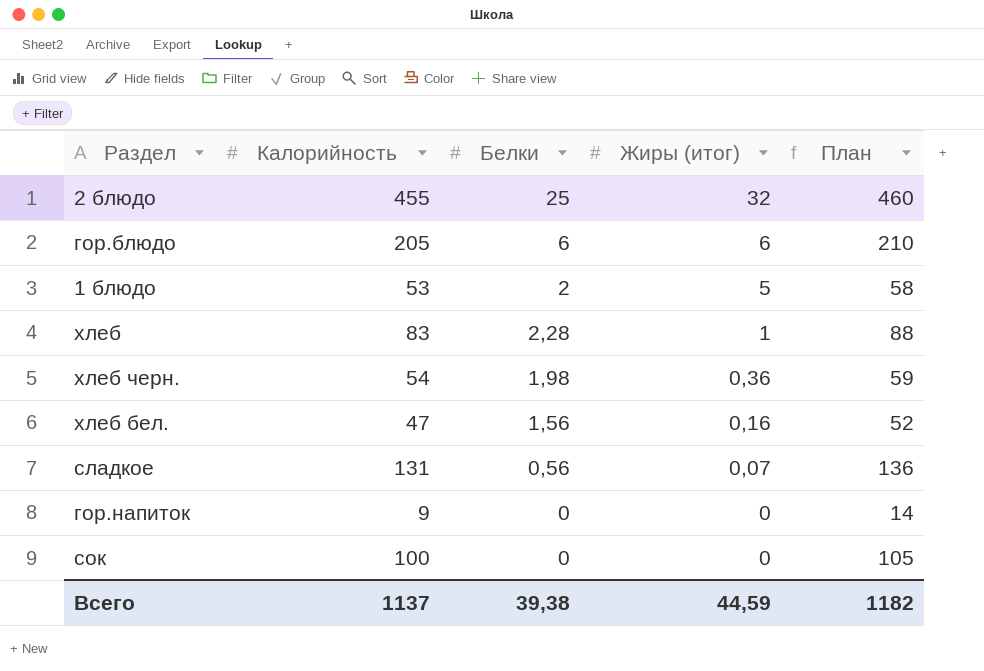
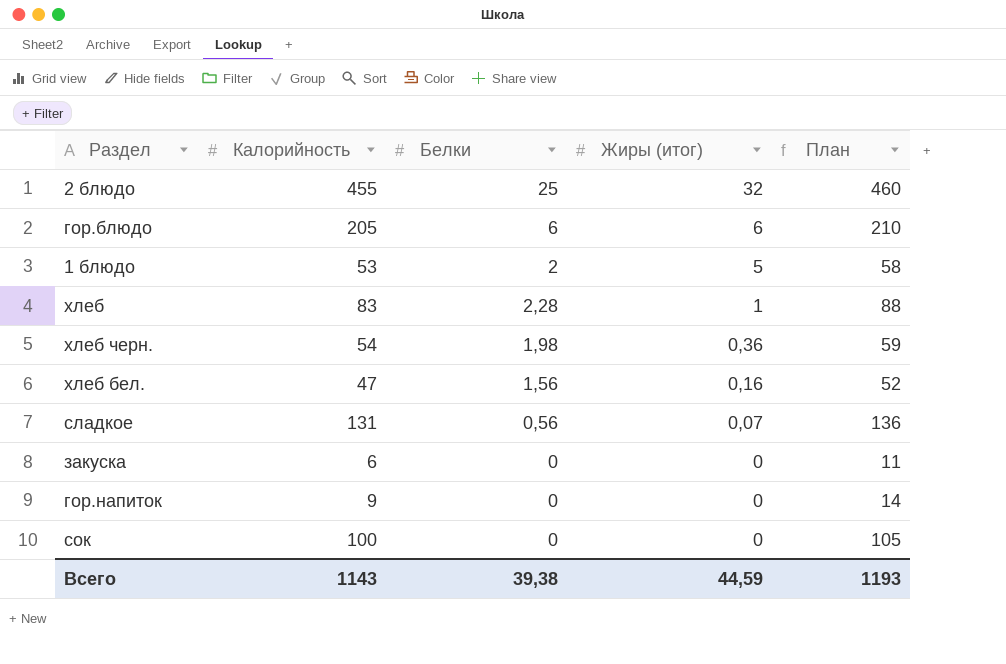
row закуска: none -> 6 | 0 | 0 | 11
Всего | Калорийность: 1137 -> 1143
Всего | План: 1182 -> 1193

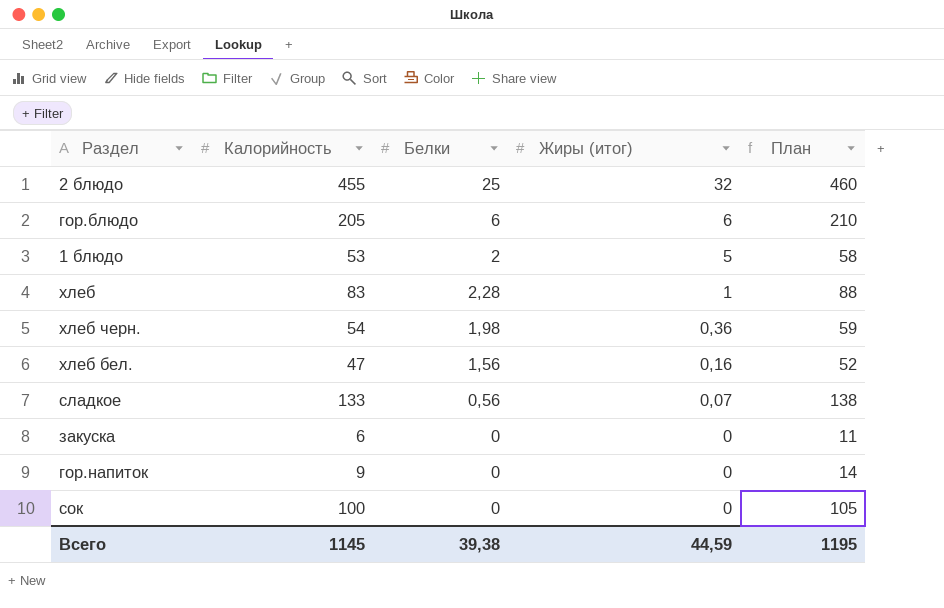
сладкое | Калорийность: 131 -> 133
сладкое | План: 136 -> 138
Всего | Калорийность: 1143 -> 1145
Всего | План: 1193 -> 1195

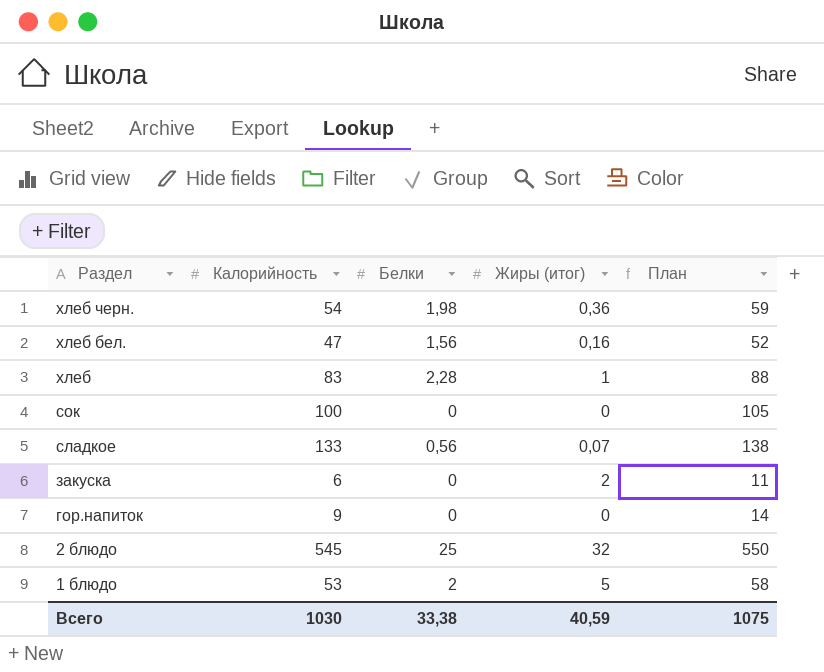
row order: Жиры (итог) descending -> Раздел descending
row гор.блюдо: 205 | 6 | 6 | 210 -> none
закуска | Жиры (итог): 0 -> 2
2 блюдо | Калорийность: 455 -> 545
2 блюдо | План: 460 -> 550
Всего | Калорийность: 1145 -> 1030
Всего | Белки: 39,38 -> 33,38
Всего | Жиры (итог): 44,59 -> 40,59
Всего | План: 1195 -> 1075

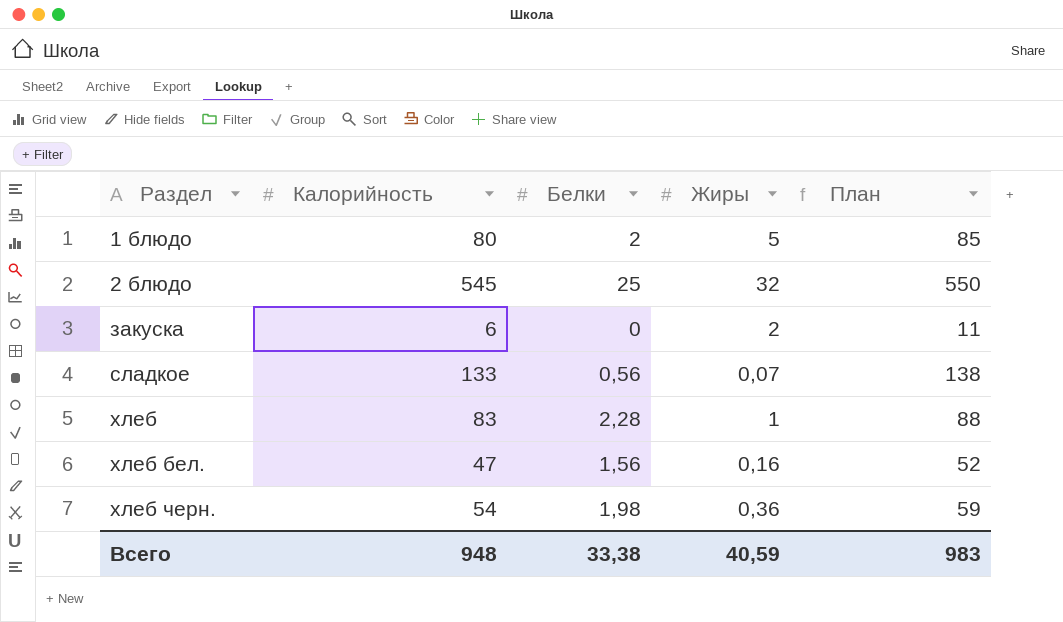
row order: Раздел descending -> Раздел ascending
column name: Жиры (итог) -> Жиры
row сок: 100 | 0 | 0 | 105 -> none
row гор.напиток: 9 | 0 | 0 | 14 -> none
1 блюдо | Калорийность: 53 -> 80
1 блюдо | План: 58 -> 85
Всего | Калорийность: 1030 -> 948
Всего | План: 1075 -> 983

